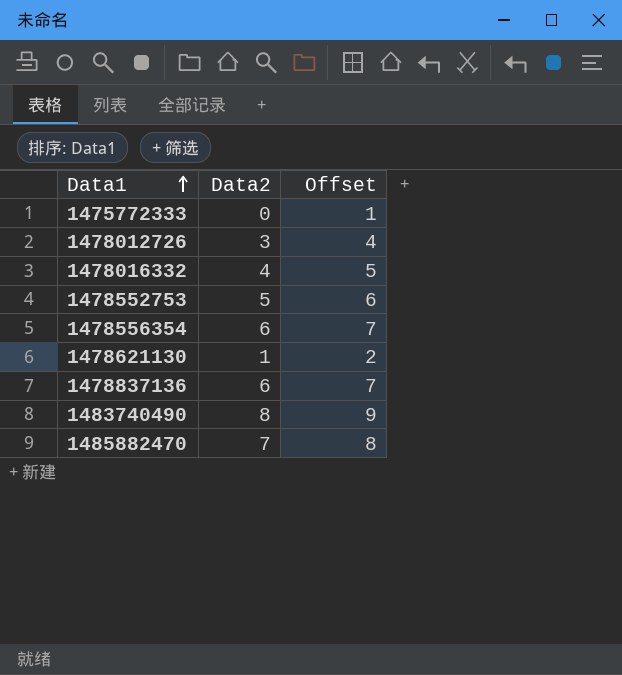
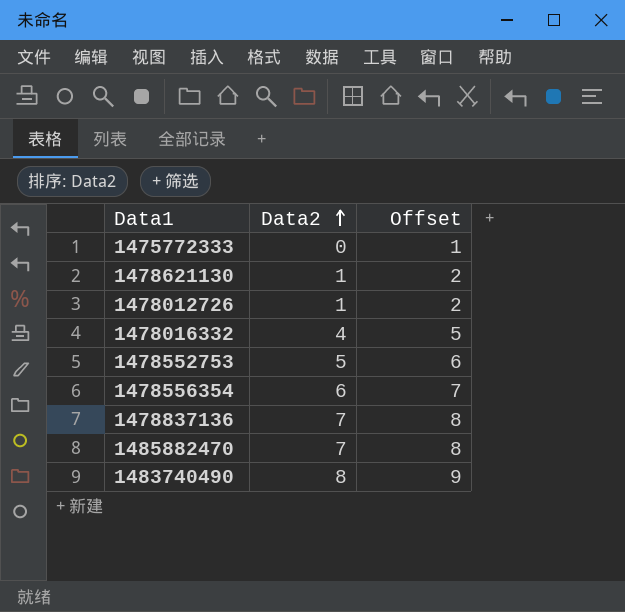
row order: Data1 ascending -> Data2 ascending
1478012726 | Data2: 3 -> 1
1478012726 | Offset: 4 -> 2
1478837136 | Data2: 6 -> 7
1478837136 | Offset: 7 -> 8

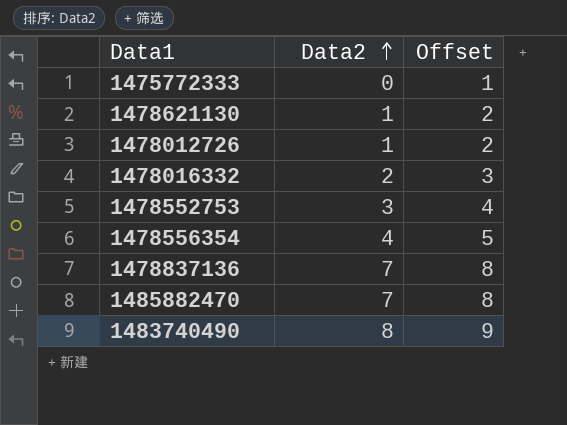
1478016332 | Data2: 4 -> 2
1478016332 | Offset: 5 -> 3
1478552753 | Data2: 5 -> 3
1478552753 | Offset: 6 -> 4
1478556354 | Data2: 6 -> 4
1478556354 | Offset: 7 -> 5

